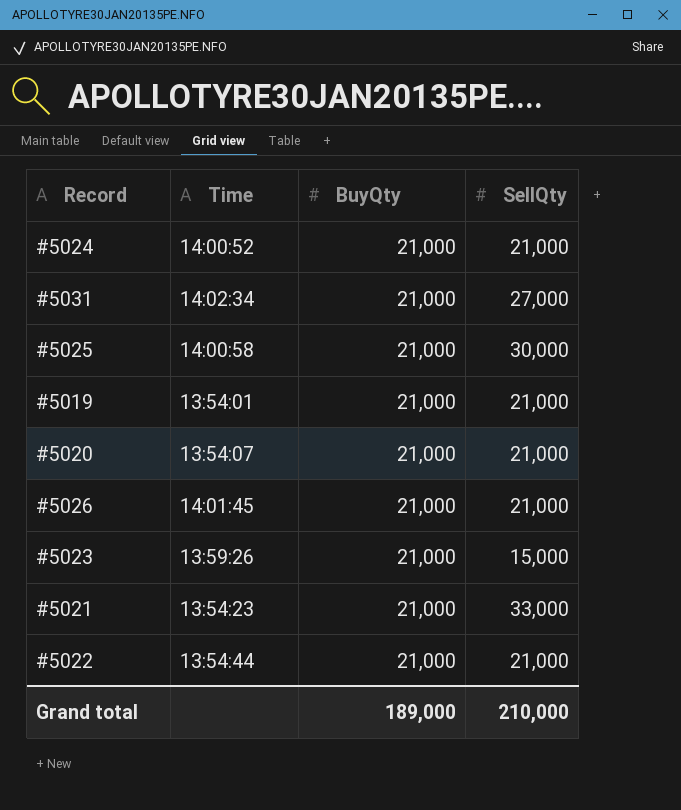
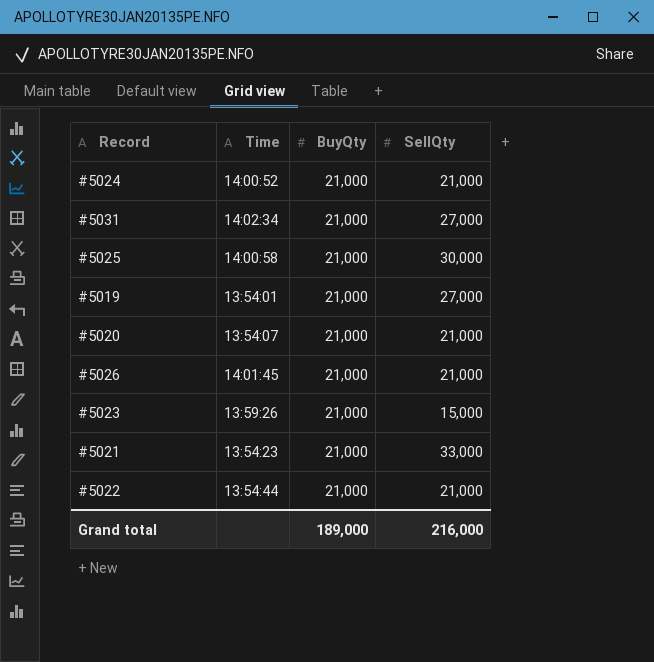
#5019 | SellQty: 21,000 -> 27,000
Grand total | SellQty: 210,000 -> 216,000

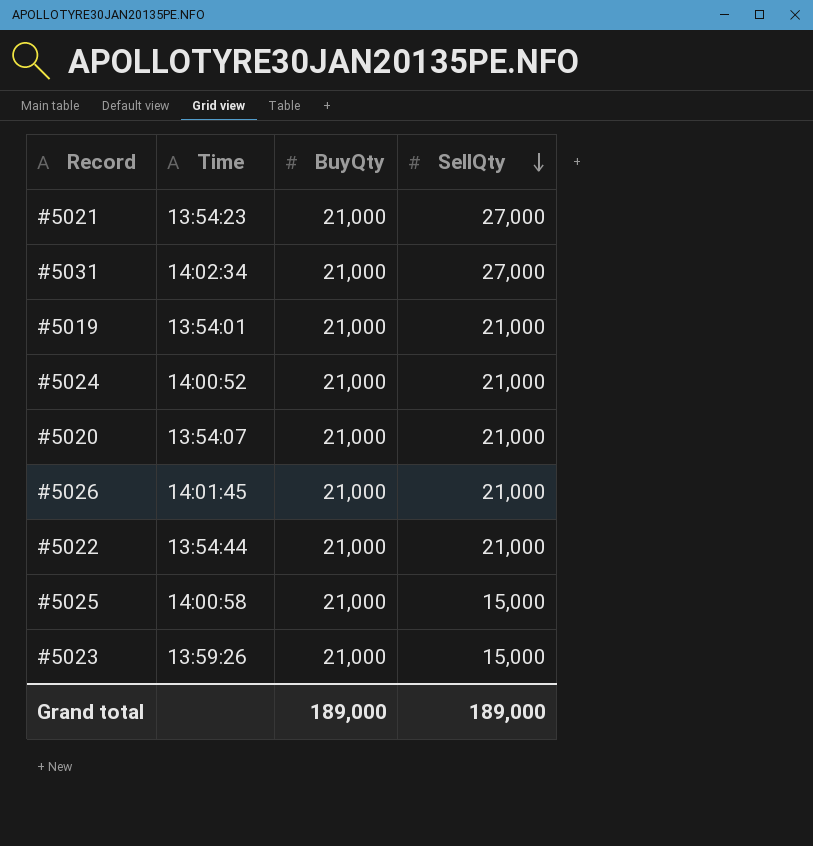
row order: none -> SellQty descending
#5021 | SellQty: 33,000 -> 27,000
#5019 | SellQty: 27,000 -> 21,000
#5025 | SellQty: 30,000 -> 15,000
Grand total | SellQty: 216,000 -> 189,000

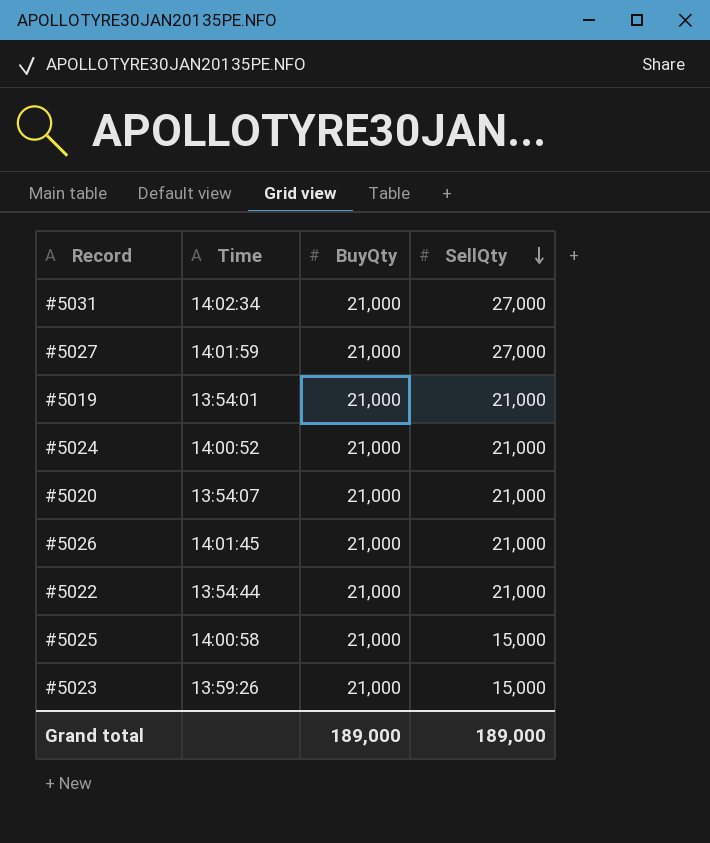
row #5021: 13:54:23 | 21,000 | 27,000 -> none
row #5027: none -> 14:01:59 | 21,000 | 27,000

